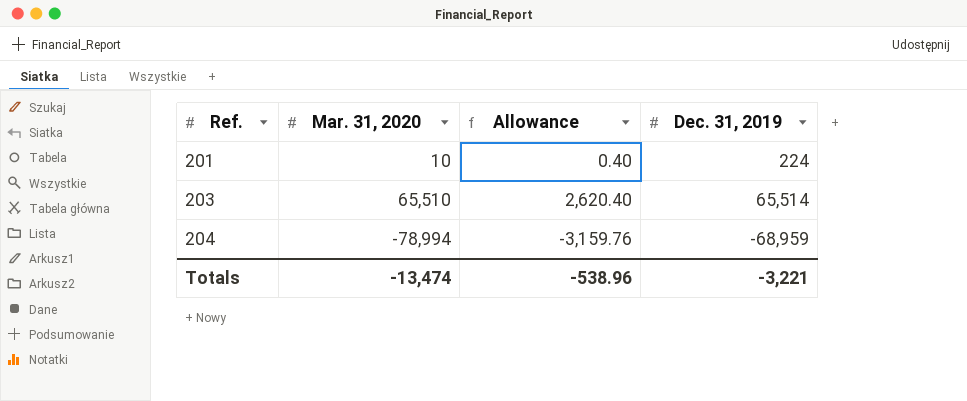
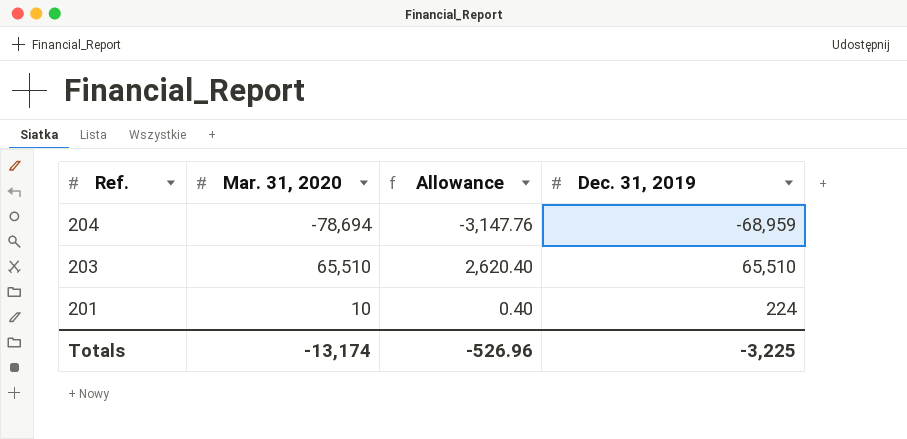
row order: Ref. ascending -> Ref. descending
204 | Mar. 31, 2020: -78,994 -> -78,694
204 | Allowance: -3,159.76 -> -3,147.76
203 | Dec. 31, 2019: 65,514 -> 65,510
Totals | Mar. 31, 2020: -13,474 -> -13,174
Totals | Allowance: -538.96 -> -526.96
Totals | Dec. 31, 2019: -3,221 -> -3,225

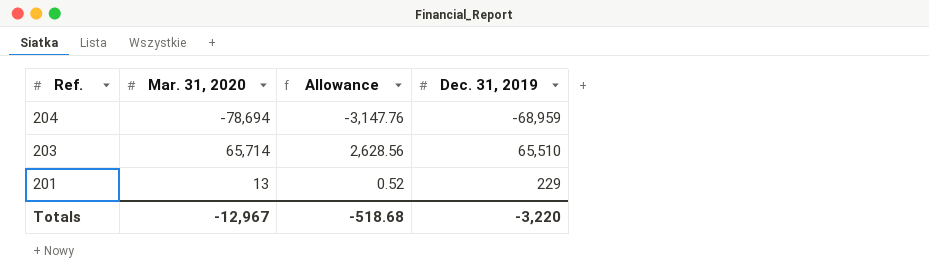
203 | Mar. 31, 2020: 65,510 -> 65,714
203 | Allowance: 2,620.40 -> 2,628.56
201 | Mar. 31, 2020: 10 -> 13
201 | Allowance: 0.40 -> 0.52
201 | Dec. 31, 2019: 224 -> 229
Totals | Mar. 31, 2020: -13,174 -> -12,967
Totals | Allowance: -526.96 -> -518.68
Totals | Dec. 31, 2019: -3,225 -> -3,220

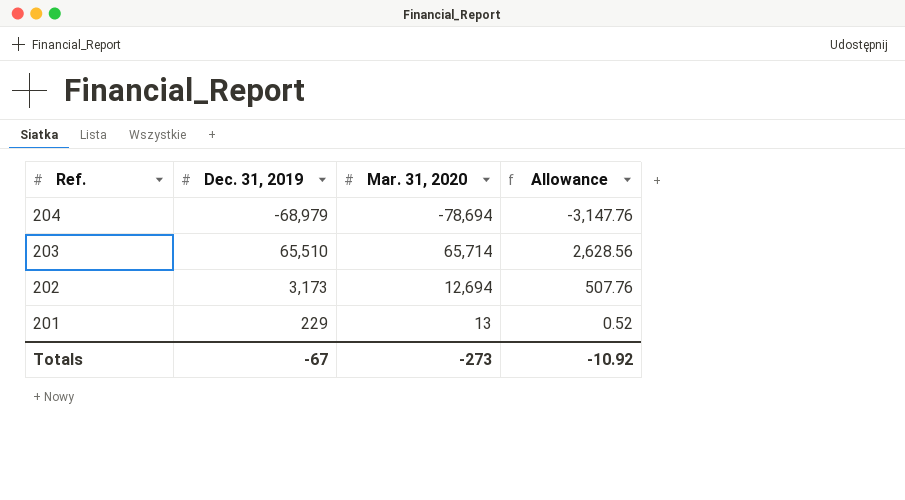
column Dec. 31, 2019 | position: 4 -> 2
204 | Dec. 31, 2019: -68,959 -> -68,979
row 202: none -> 3,173 | 12,694 | 507.76
Totals | Dec. 31, 2019: -3,220 -> -67
Totals | Mar. 31, 2020: -12,967 -> -273
Totals | Allowance: -518.68 -> -10.92

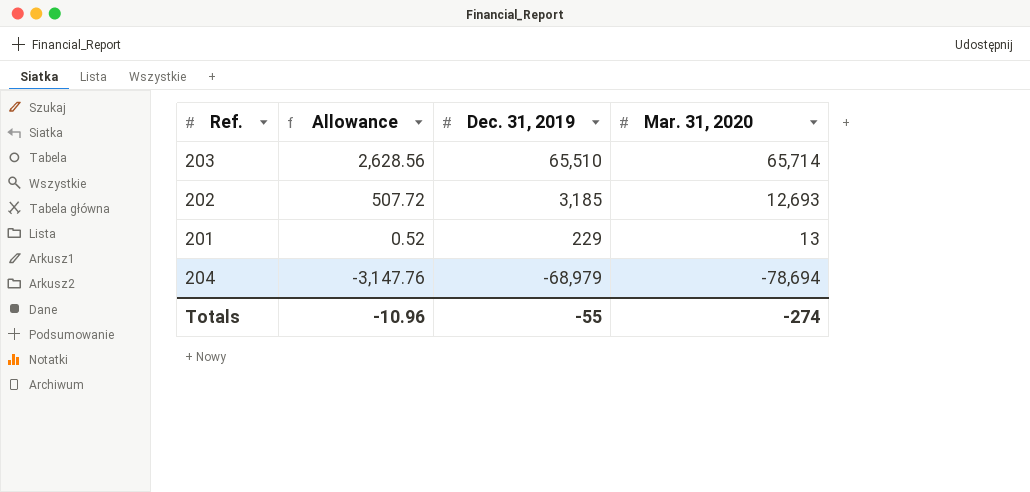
row order: Ref. descending -> Allowance descending
column Allowance | position: 4 -> 2
202 | Allowance: 507.76 -> 507.72
202 | Dec. 31, 2019: 3,173 -> 3,185
202 | Mar. 31, 2020: 12,694 -> 12,693
Totals | Allowance: -10.92 -> -10.96
Totals | Dec. 31, 2019: -67 -> -55
Totals | Mar. 31, 2020: -273 -> -274

